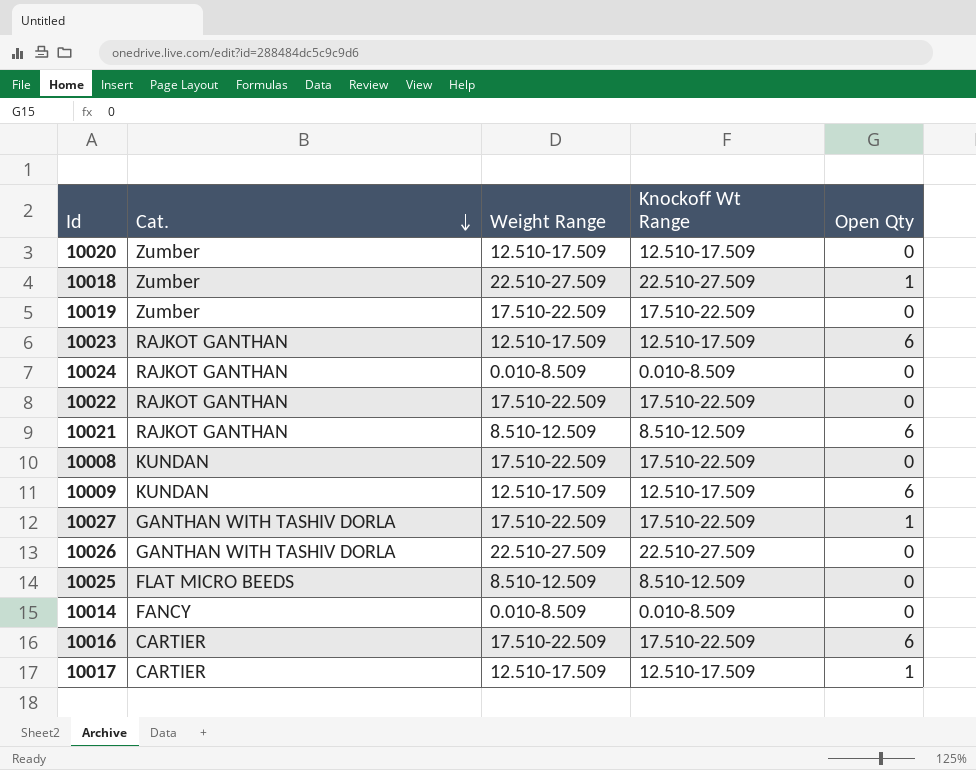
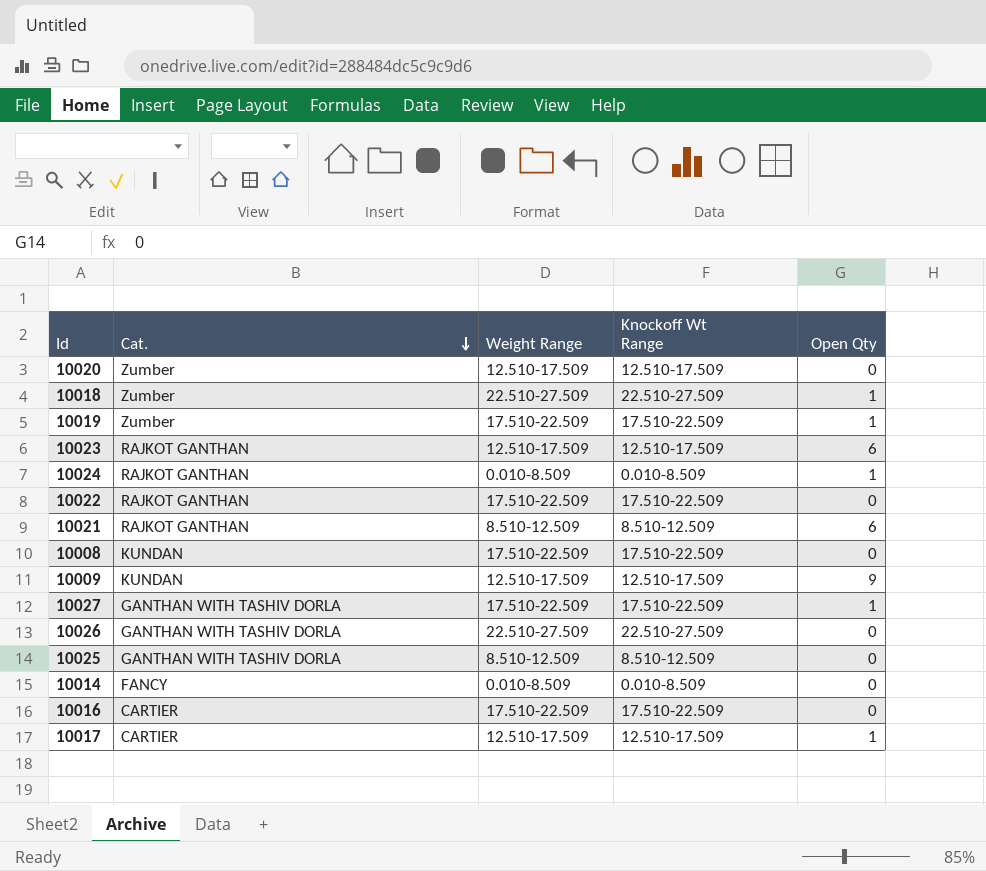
10019 | Open Qty: 0 -> 1
10024 | Open Qty: 0 -> 1
10009 | Open Qty: 6 -> 9
10025 | Cat.: FLAT MICRO BEEDS -> GANTHAN WITH TASHIV DORLA
10016 | Open Qty: 6 -> 0

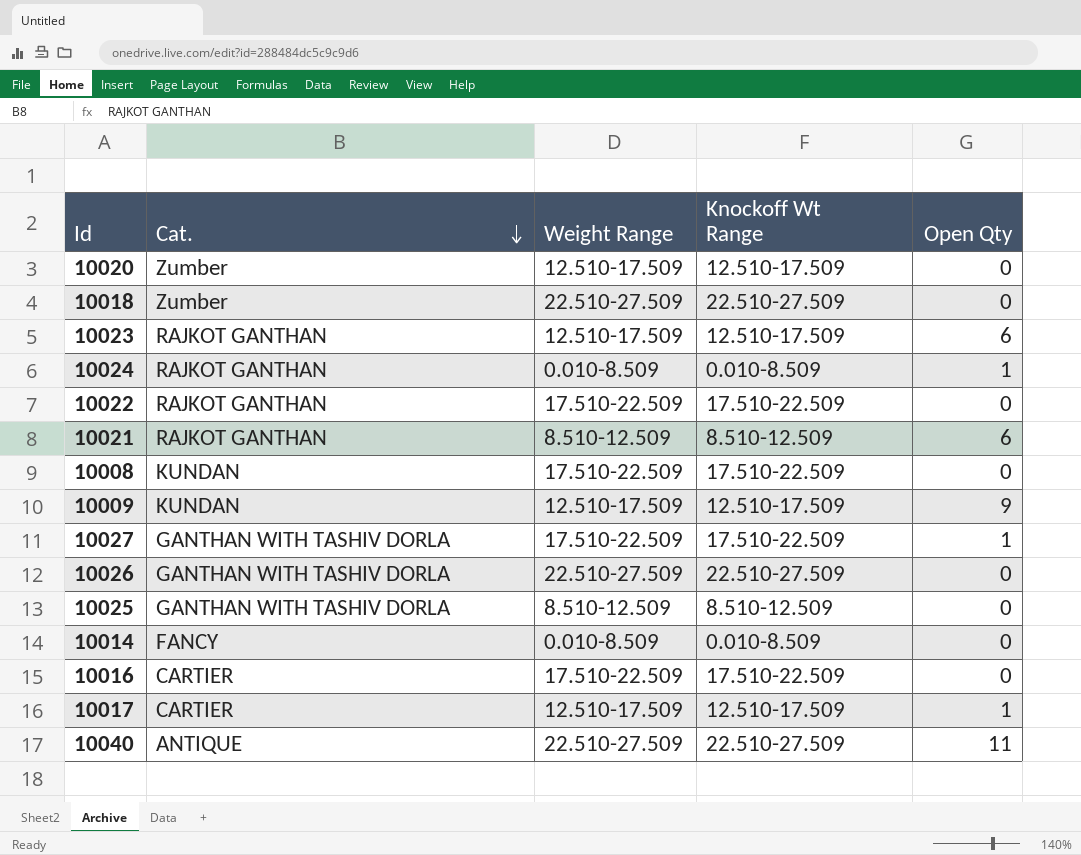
row 10019: Zumber | 17.510-22.509 | 17.510-22.509 | 1 -> none
10018 | Open Qty: 1 -> 0
row 10040: none -> ANTIQUE | 22.510-27.509 | 22.510-27.509 | 11

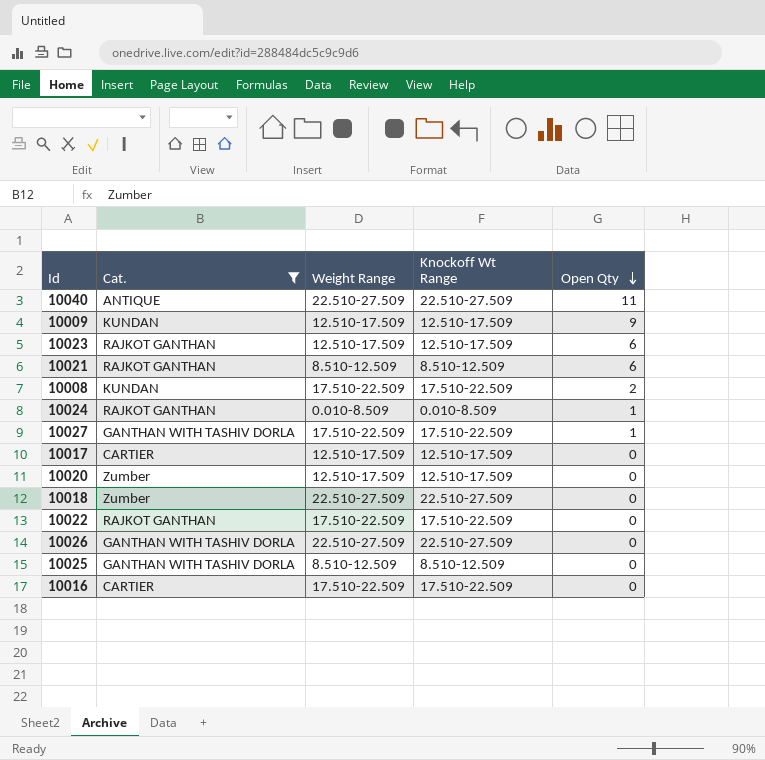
filter: none -> Cat. != FANCY
row order: Cat. descending -> Open Qty descending
10008 | Open Qty: 0 -> 2
10017 | Open Qty: 1 -> 0

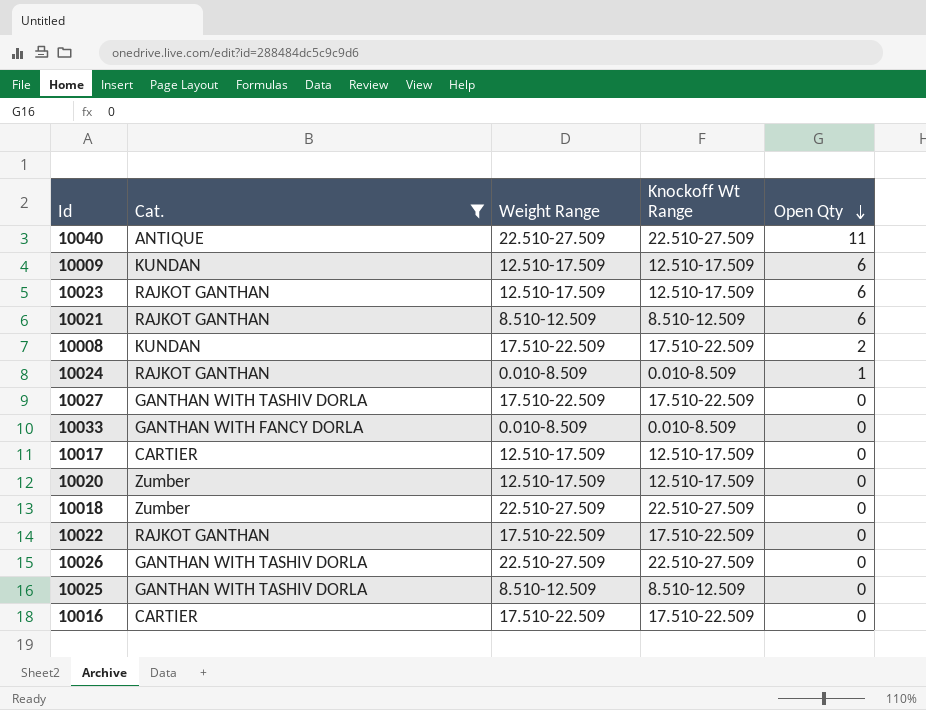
10009 | Open Qty: 9 -> 6
10027 | Open Qty: 1 -> 0
row 10033: none -> GANTHAN WITH FANCY DORLA | 0.010-8.509 | 0.010-8.509 | 0

